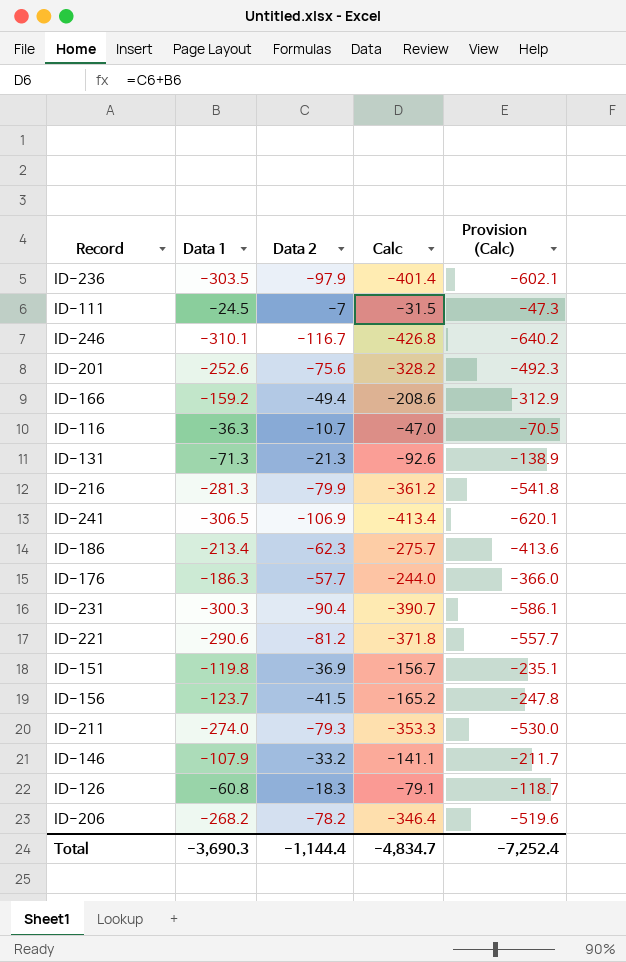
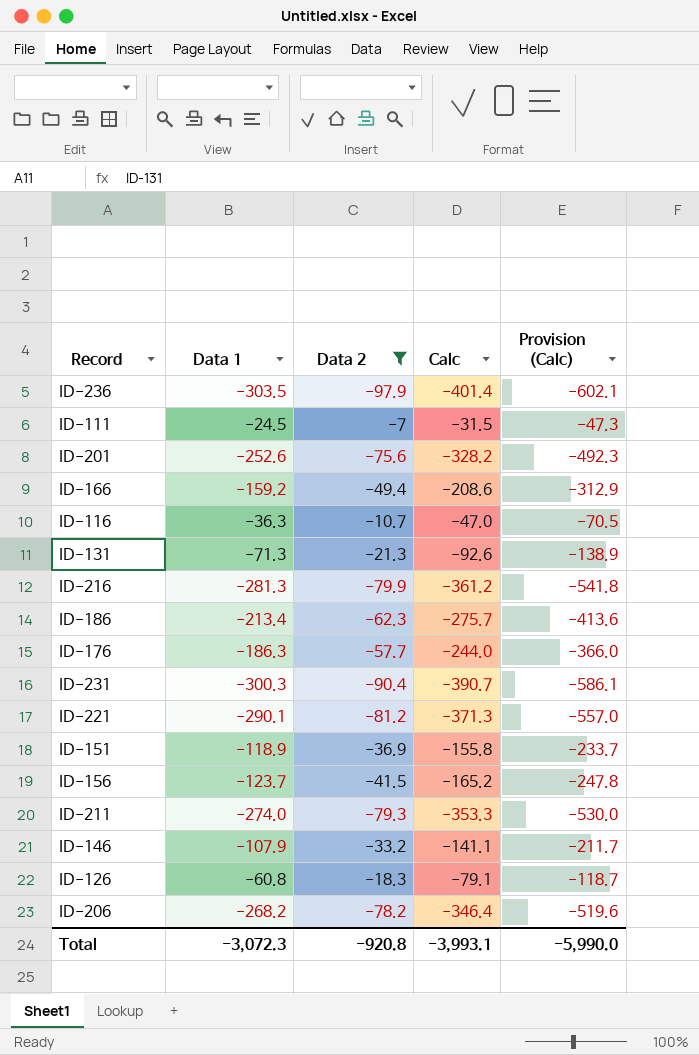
filter: none -> Data 2 >= -97.9
ID-221 | Data 1: -290.6 -> -290.1
ID-221 | Calc: -371.8 -> -371.3
ID-221 | Provision (Calc): -557.7 -> -557.0
ID-151 | Data 1: -119.8 -> -118.9
ID-151 | Calc: -156.7 -> -155.8
ID-151 | Provision (Calc): -235.1 -> -233.7
Total | Data 1: -3,690.3 -> -3,072.3
Total | Data 2: -1,144.4 -> -920.8
Total | Calc: -4,834.7 -> -3,993.1
Total | Provision (Calc): -7,252.4 -> -5,990.0

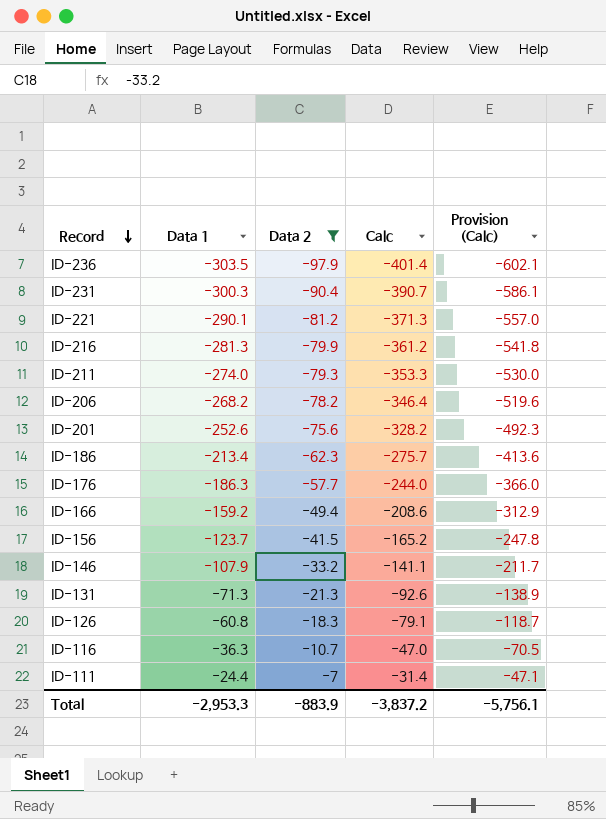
row order: none -> Record descending
row ID-151: -118.9 | -36.9 | -155.8 | -233.7 -> none
ID-111 | Data 1: -24.5 -> -24.4
ID-111 | Calc: -31.5 -> -31.4
ID-111 | Provision (Calc): -47.3 -> -47.1
Total | Data 1: -3,072.3 -> -2,953.3
Total | Data 2: -920.8 -> -883.9
Total | Calc: -3,993.1 -> -3,837.2
Total | Provision (Calc): -5,990.0 -> -5,756.1

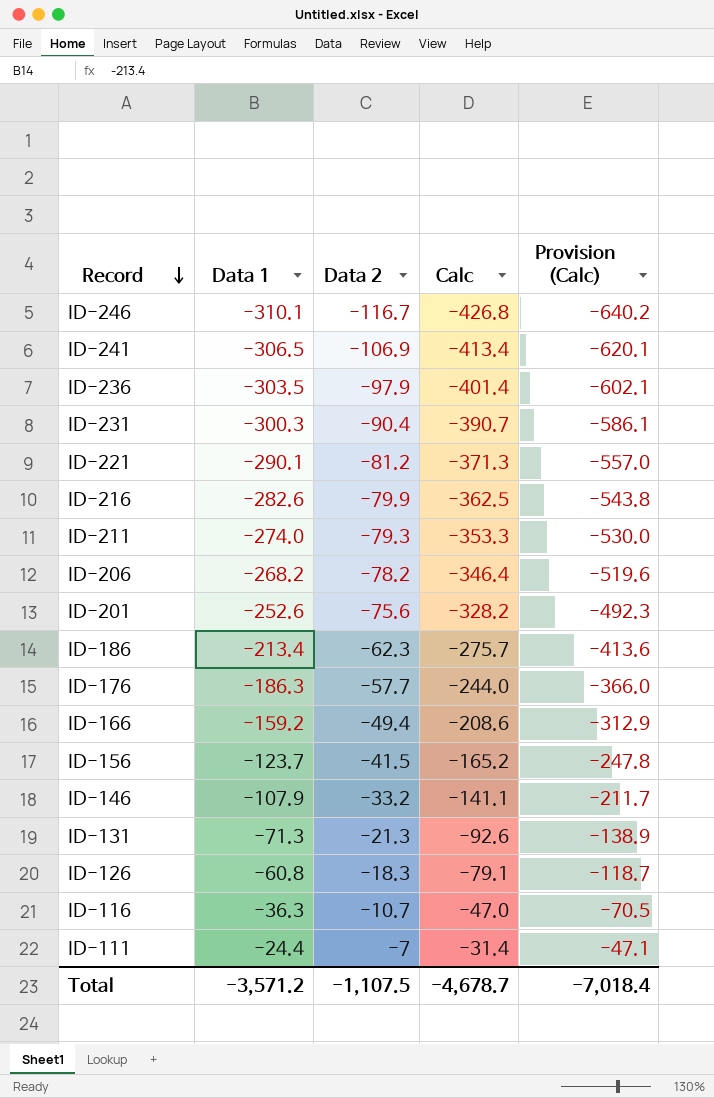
filter: Data 2 >= -97.9 -> none
ID-216 | Data 1: -281.3 -> -282.6
ID-216 | Calc: -361.2 -> -362.5
ID-216 | Provision (Calc): -541.8 -> -543.8
Total | Data 1: -2,953.3 -> -3,571.2
Total | Data 2: -883.9 -> -1,107.5
Total | Calc: -3,837.2 -> -4,678.7
Total | Provision (Calc): -5,756.1 -> -7,018.4

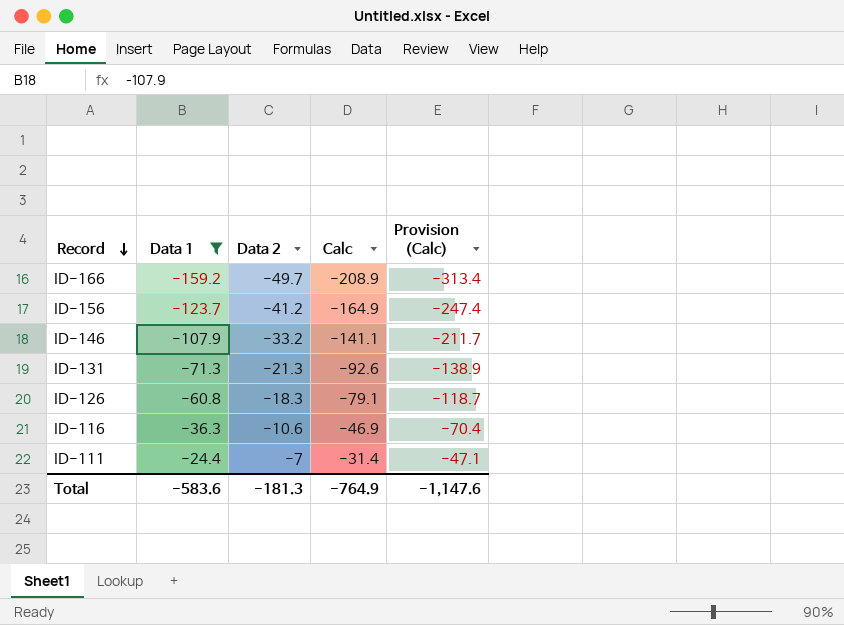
filter: none -> Data 1 >= -159.2
ID-166 | Data 2: -49.4 -> -49.7
ID-166 | Calc: -208.6 -> -208.9
ID-166 | Provision (Calc): -312.9 -> -313.4
ID-156 | Data 2: -41.5 -> -41.2
ID-156 | Calc: -165.2 -> -164.9
ID-156 | Provision (Calc): -247.8 -> -247.4
ID-116 | Data 2: -10.7 -> -10.6
ID-116 | Calc: -47.0 -> -46.9
ID-116 | Provision (Calc): -70.5 -> -70.4
Total | Data 1: -3,571.2 -> -583.6
Total | Data 2: -1,107.5 -> -181.3
Total | Calc: -4,678.7 -> -764.9
Total | Provision (Calc): -7,018.4 -> -1,147.6

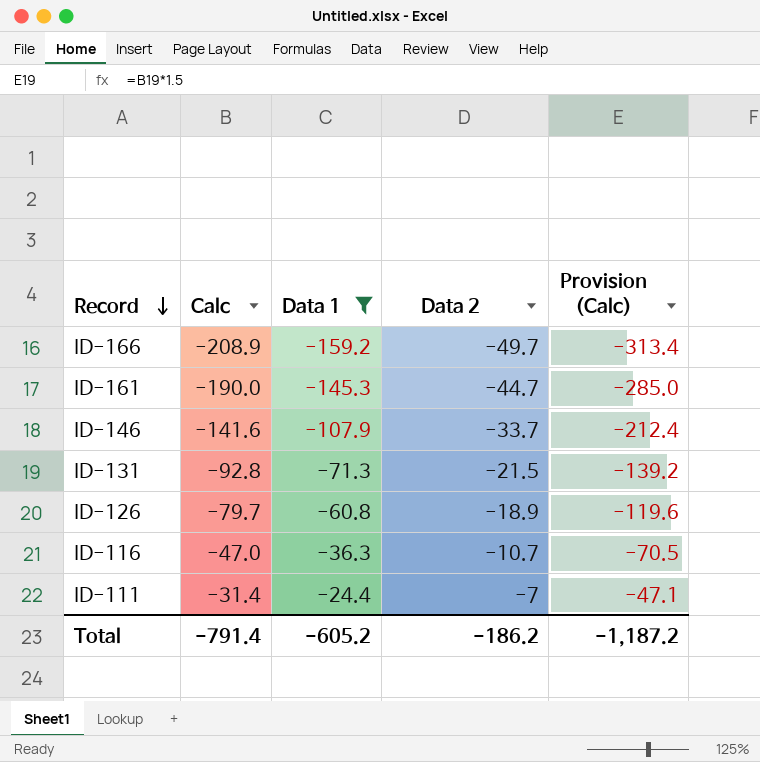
column Calc | position: 4 -> 2
row ID-156: -123.7 | -41.2 | -164.9 | -247.4 -> none
row ID-161: none -> -190.0 | -145.3 | -44.7 | -285.0
ID-146 | Calc: -141.1 -> -141.6
ID-146 | Data 2: -33.2 -> -33.7
ID-146 | Provision (Calc): -211.7 -> -212.4
ID-131 | Calc: -92.6 -> -92.8
ID-131 | Data 2: -21.3 -> -21.5
ID-131 | Provision (Calc): -138.9 -> -139.2
ID-126 | Calc: -79.1 -> -79.7
ID-126 | Data 2: -18.3 -> -18.9
ID-126 | Provision (Calc): -118.7 -> -119.6
ID-116 | Calc: -46.9 -> -47.0
ID-116 | Data 2: -10.6 -> -10.7
ID-116 | Provision (Calc): -70.4 -> -70.5
Total | Calc: -764.9 -> -791.4
Total | Data 1: -583.6 -> -605.2
Total | Data 2: -181.3 -> -186.2
Total | Provision (Calc): -1,147.6 -> -1,187.2

